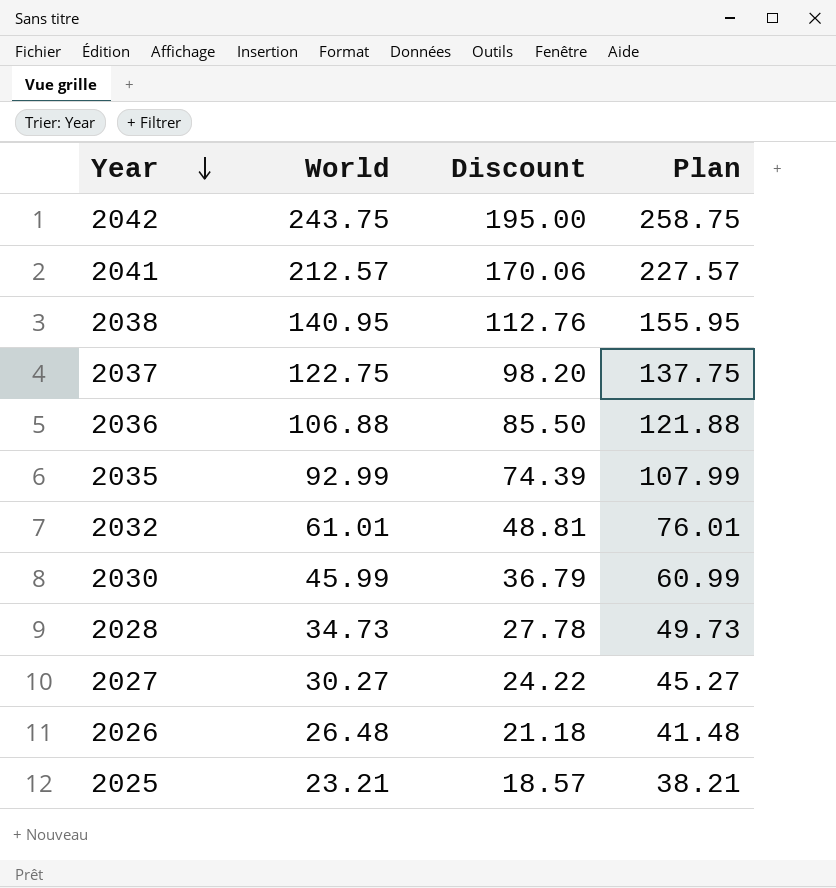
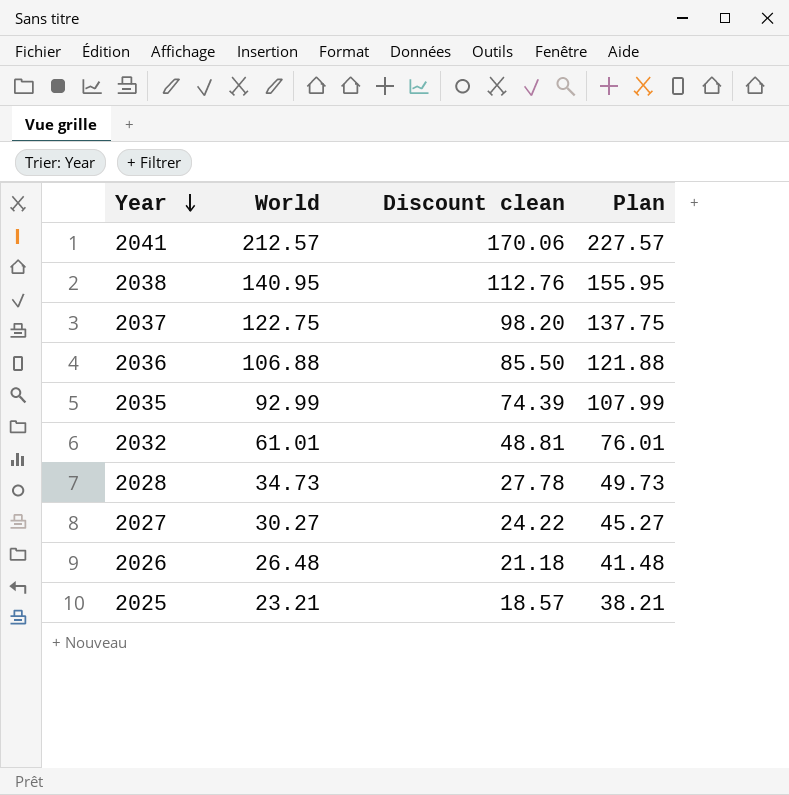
column name: Discount -> Discount clean
row 2042: 243.75 | 195.00 | 258.75 -> none
row 2030: 45.99 | 36.79 | 60.99 -> none

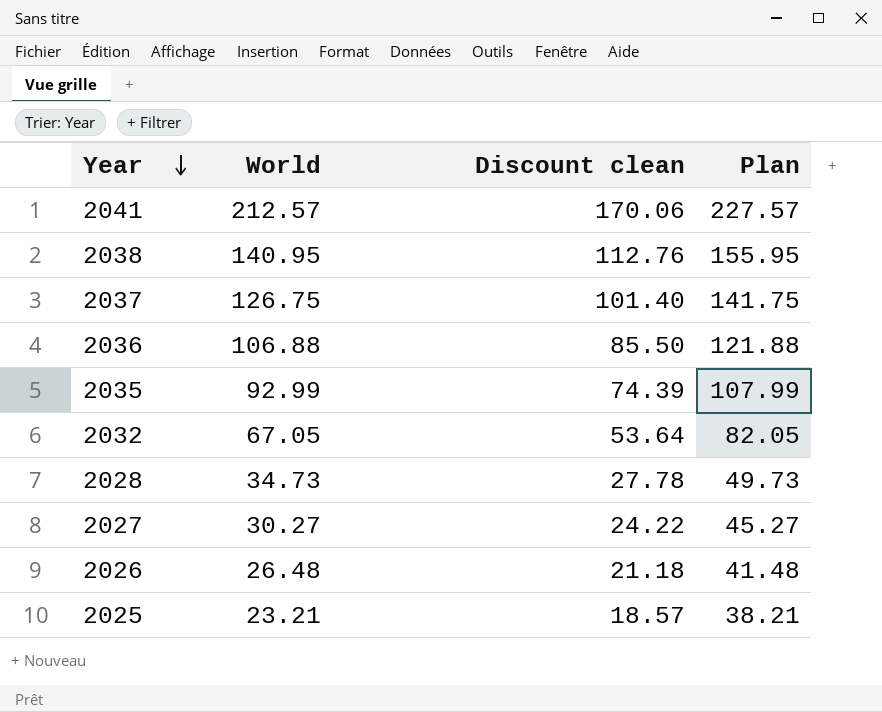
2037 | World: 122.75 -> 126.75
2037 | Discount clean: 98.20 -> 101.40
2037 | Plan: 137.75 -> 141.75
2032 | World: 61.01 -> 67.05
2032 | Discount clean: 48.81 -> 53.64
2032 | Plan: 76.01 -> 82.05

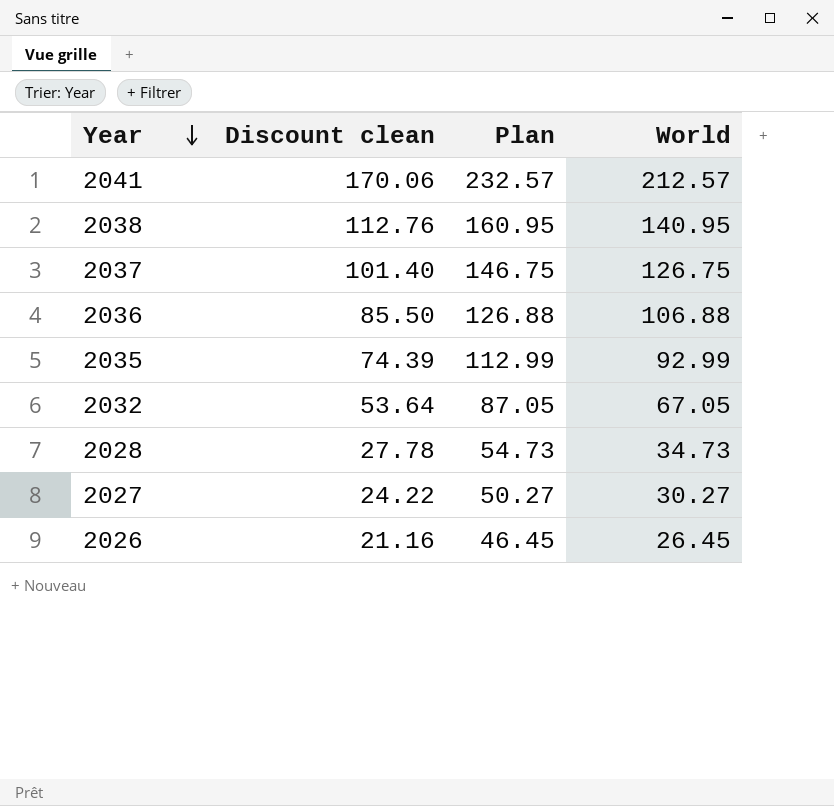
column Plan | formula: [World] + 15 -> [World] + 20
column World | position: 2 -> 4
row 2025: 23.21 | 18.57 | 38.21 -> none
2026 | Discount clean: 21.18 -> 21.16
2026 | World: 26.48 -> 26.45

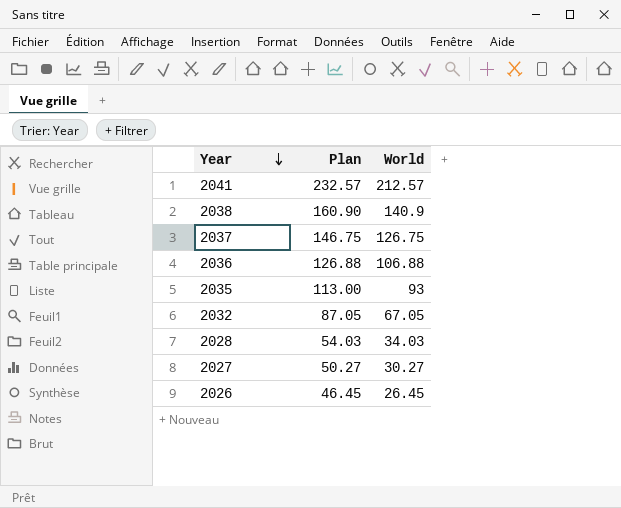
column Discount clean | formula: [World] * 0.8 -> none
2038 | Plan: 160.95 -> 160.90
2038 | World: 140.95 -> 140.9
2035 | Plan: 112.99 -> 113.00
2035 | World: 92.99 -> 93
2028 | Plan: 54.73 -> 54.03
2028 | World: 34.73 -> 34.03

